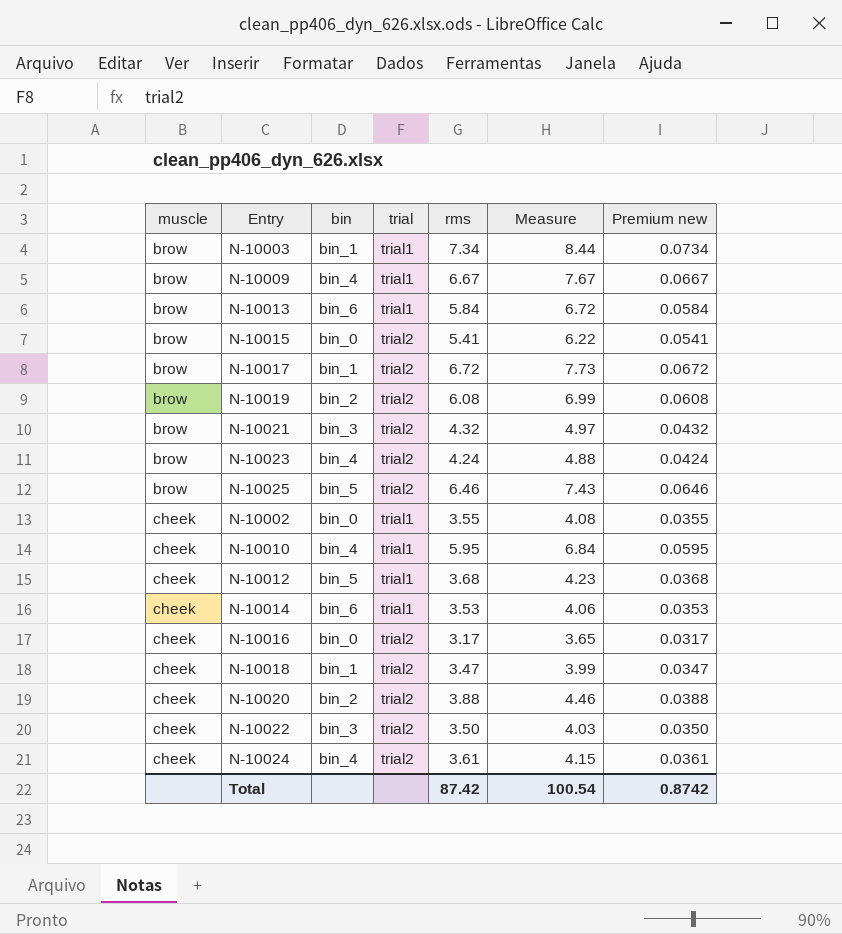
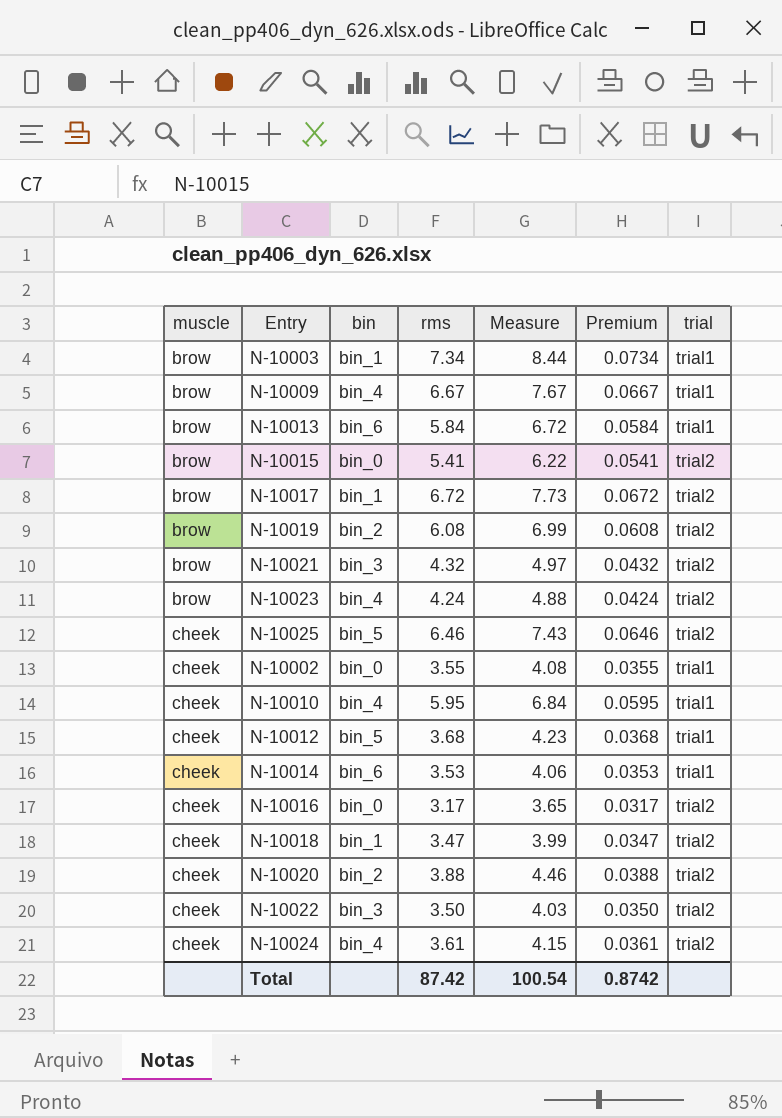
column name: Premium new -> Premium
column trial | position: 4 -> 7
N-10025 | muscle: brow -> cheek

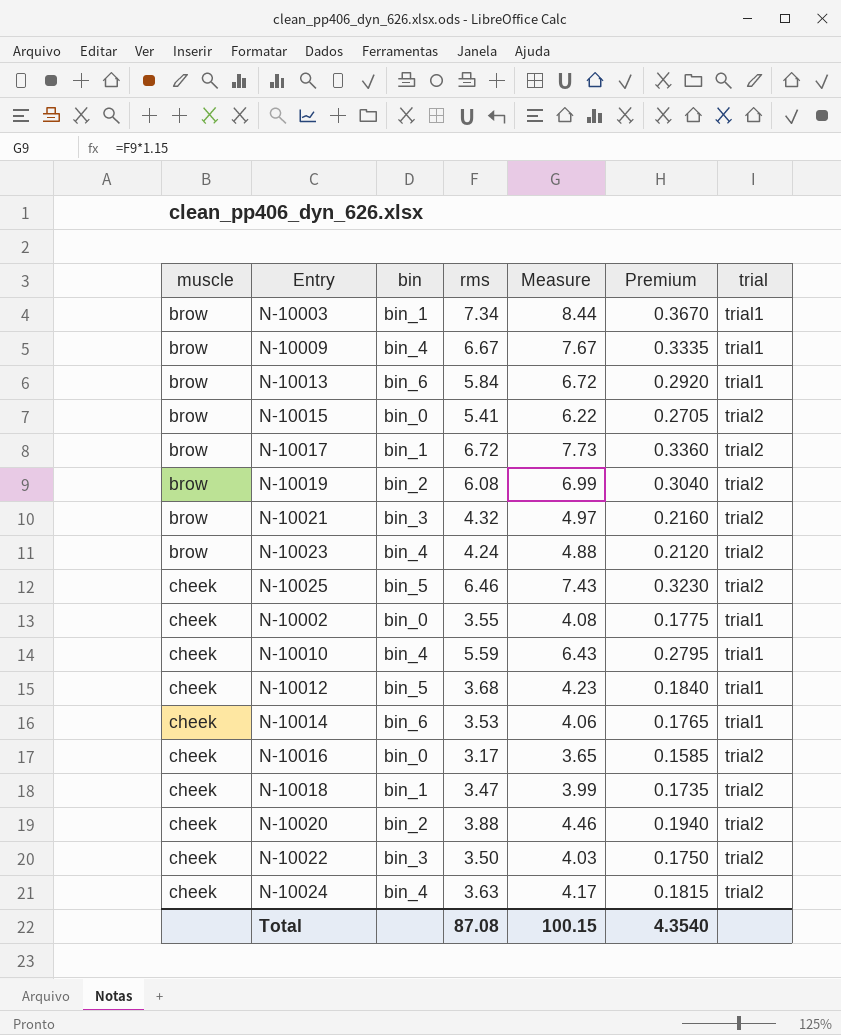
column Premium | formula: [rms] * 0.01 -> [rms] * 0.05
N-10010 | rms: 5.95 -> 5.59
N-10010 | Measure: 6.84 -> 6.43
N-10024 | rms: 3.61 -> 3.63
N-10024 | Measure: 4.15 -> 4.17
Total | rms: 87.42 -> 87.08
Total | Measure: 100.54 -> 100.15
Total | Premium: 0.8742 -> 4.3540

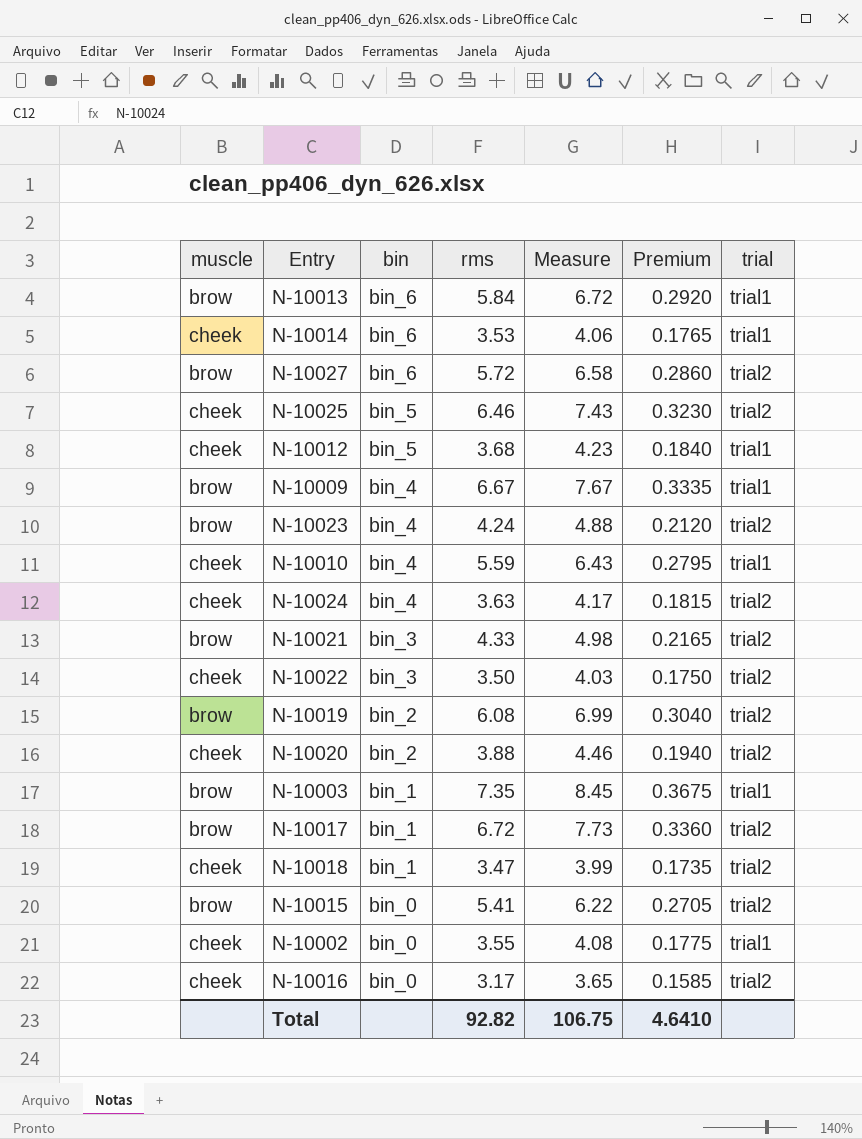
row order: muscle ascending -> bin descending
row N-10027: none -> brow | bin_6 | 5.72 | 6.58 | 0.2860 | trial2
N-10021 | rms: 4.32 -> 4.33
N-10021 | Measure: 4.97 -> 4.98
N-10021 | Premium: 0.2160 -> 0.2165
N-10003 | rms: 7.34 -> 7.35
N-10003 | Measure: 8.44 -> 8.45
N-10003 | Premium: 0.3670 -> 0.3675
Total | rms: 87.08 -> 92.82
Total | Measure: 100.15 -> 106.75
Total | Premium: 4.3540 -> 4.6410

